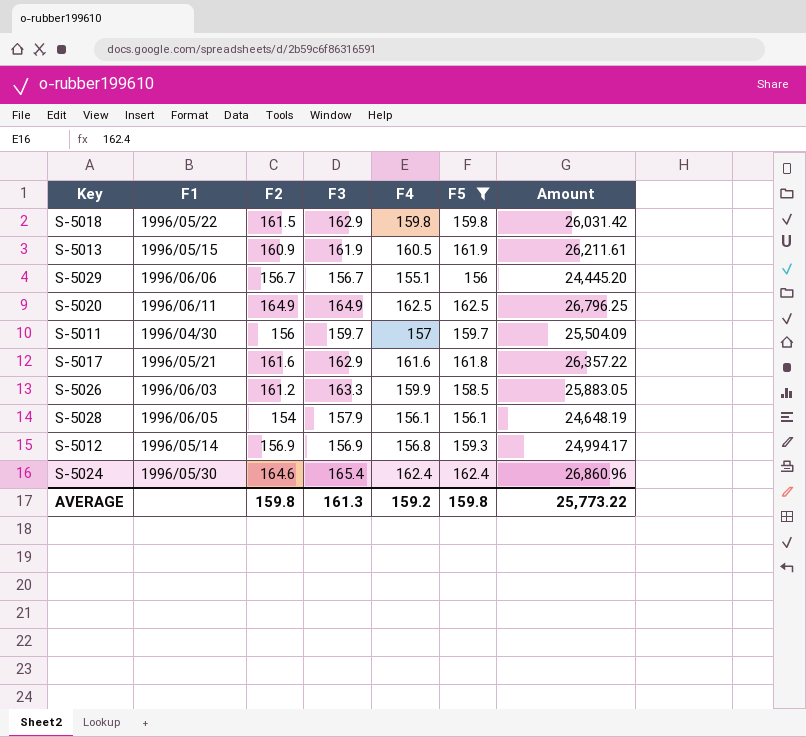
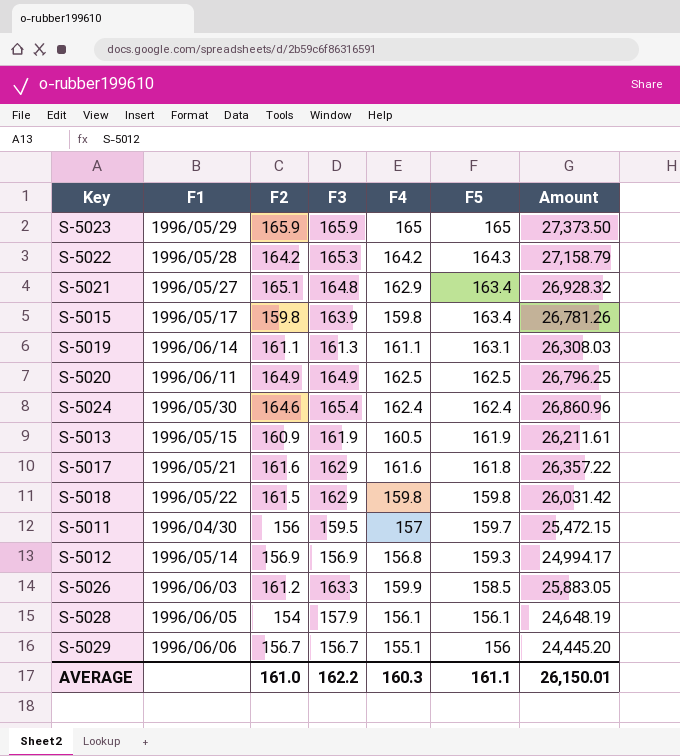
filter: F5 <= 162.5 -> none
row order: none -> F5 descending
S-5011 | F3: 159.7 -> 159.5
S-5011 | Amount: 25,504.09 -> 25,472.15
AVERAGE | F2: 159.8 -> 161.0
AVERAGE | F3: 161.3 -> 162.2
AVERAGE | F4: 159.2 -> 160.3
AVERAGE | F5: 159.8 -> 161.1
AVERAGE | Amount: 25,773.22 -> 26,150.01

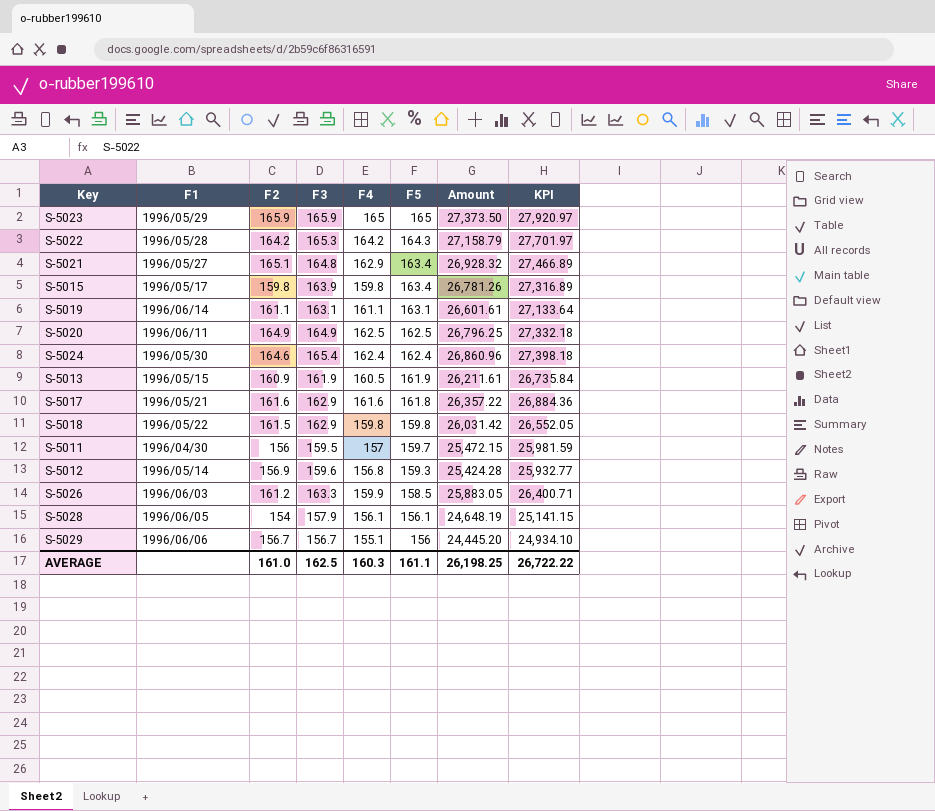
column KPI | formula: none -> [Amount] * 1.02
S-5019 | F3: 161.3 -> 163.1
S-5019 | Amount: 26,308.03 -> 26,601.61
S-5012 | F3: 156.9 -> 159.6
S-5012 | Amount: 24,994.17 -> 25,424.28
AVERAGE | F3: 162.2 -> 162.5
AVERAGE | Amount: 26,150.01 -> 26,198.25

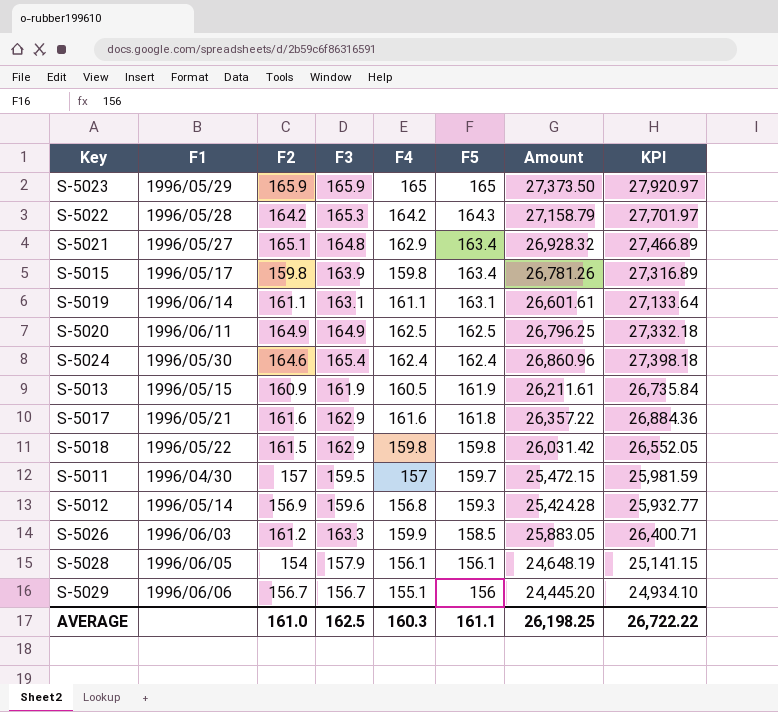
S-5011 | F2: 156 -> 157

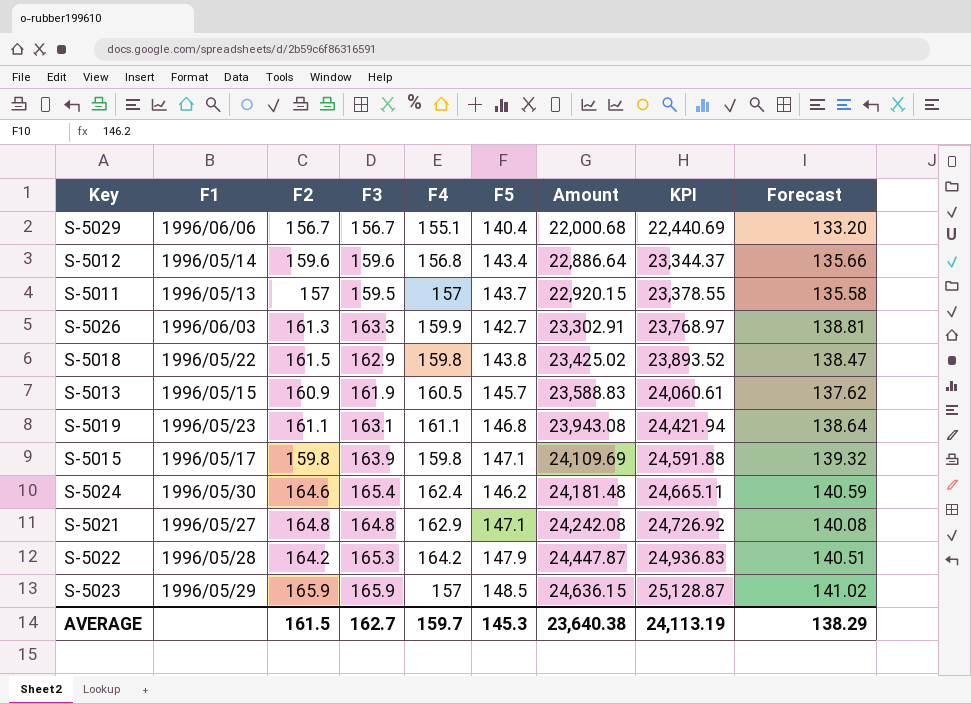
row order: F5 descending -> Amount ascending
column Forecast | formula: none -> [F3] * 0.85
row S-5020: 1996/06/11 | 164.9 | 164.9 | 162.5 | 162.5 | 26,796.25 | 27,332.18 -> none
row S-5017: 1996/05/21 | 161.6 | 162.9 | 161.6 | 161.8 | 26,357.22 | 26,884.36 -> none
row S-5028: 1996/06/05 | 154 | 157.9 | 156.1 | 156.1 | 24,648.19 | 25,141.15 -> none
S-5029 | F5: 156 -> 140.4
S-5029 | Amount: 24,445.20 -> 22,000.68
S-5029 | KPI: 24,934.10 -> 22,440.69
S-5012 | F2: 156.9 -> 159.6
S-5012 | F5: 159.3 -> 143.4
S-5012 | Amount: 25,424.28 -> 22,886.64
S-5012 | KPI: 25,932.77 -> 23,344.37
S-5011 | F1: 1996/04/30 -> 1996/05/13
S-5011 | F5: 159.7 -> 143.7
S-5011 | Amount: 25,472.15 -> 22,920.15
S-5011 | KPI: 25,981.59 -> 23,378.55
S-5026 | F2: 161.2 -> 161.3
S-5026 | F5: 158.5 -> 142.7
S-5026 | Amount: 25,883.05 -> 23,302.91
S-5026 | KPI: 26,400.71 -> 23,768.97
S-5018 | F5: 159.8 -> 143.8
S-5018 | Amount: 26,031.42 -> 23,425.02
S-5018 | KPI: 26,552.05 -> 23,893.52
S-5013 | F5: 161.9 -> 145.7
S-5013 | Amount: 26,211.61 -> 23,588.83
S-5013 | KPI: 26,735.84 -> 24,060.61
S-5019 | F1: 1996/06/14 -> 1996/05/23
S-5019 | F5: 163.1 -> 146.8
S-5019 | Amount: 26,601.61 -> 23,943.08
S-5019 | KPI: 27,133.64 -> 24,421.94
S-5015 | F5: 163.4 -> 147.1
S-5015 | Amount: 26,781.26 -> 24,109.69
S-5015 | KPI: 27,316.89 -> 24,591.88
S-5024 | F5: 162.4 -> 146.2
S-5024 | Amount: 26,860.96 -> 24,181.48
S-5024 | KPI: 27,398.18 -> 24,665.11
S-5021 | F2: 165.1 -> 164.8
S-5021 | F5: 163.4 -> 147.1
S-5021 | Amount: 26,928.32 -> 24,242.08
S-5021 | KPI: 27,466.89 -> 24,726.92
S-5022 | F5: 164.3 -> 147.9
S-5022 | Amount: 27,158.79 -> 24,447.87
S-5022 | KPI: 27,701.97 -> 24,936.83
S-5023 | F4: 165 -> 157
S-5023 | F5: 165 -> 148.5
S-5023 | Amount: 27,373.50 -> 24,636.15
S-5023 | KPI: 27,920.97 -> 25,128.87
AVERAGE | F2: 161.0 -> 161.5
AVERAGE | F3: 162.5 -> 162.7
AVERAGE | F4: 160.3 -> 159.7
AVERAGE | F5: 161.1 -> 145.3
AVERAGE | Amount: 26,198.25 -> 23,640.38
AVERAGE | KPI: 26,722.22 -> 24,113.19

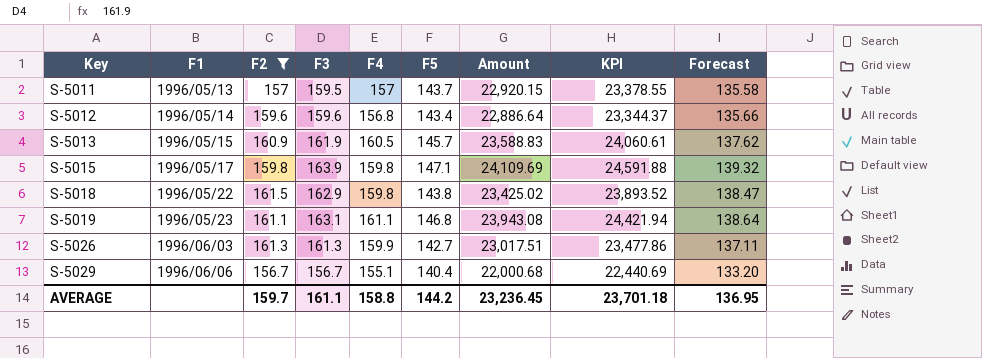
filter: none -> F2 <= 161.5
row order: Amount ascending -> Key ascending
S-5026 | F3: 163.3 -> 161.3
S-5026 | Amount: 23,302.91 -> 23,017.51
S-5026 | KPI: 23,768.97 -> 23,477.86
S-5026 | Forecast: 138.81 -> 137.11
AVERAGE | F2: 161.5 -> 159.7
AVERAGE | F3: 162.7 -> 161.1
AVERAGE | F4: 159.7 -> 158.8
AVERAGE | F5: 145.3 -> 144.2
AVERAGE | Amount: 23,640.38 -> 23,236.45
AVERAGE | KPI: 24,113.19 -> 23,701.18
AVERAGE | Forecast: 138.29 -> 136.95

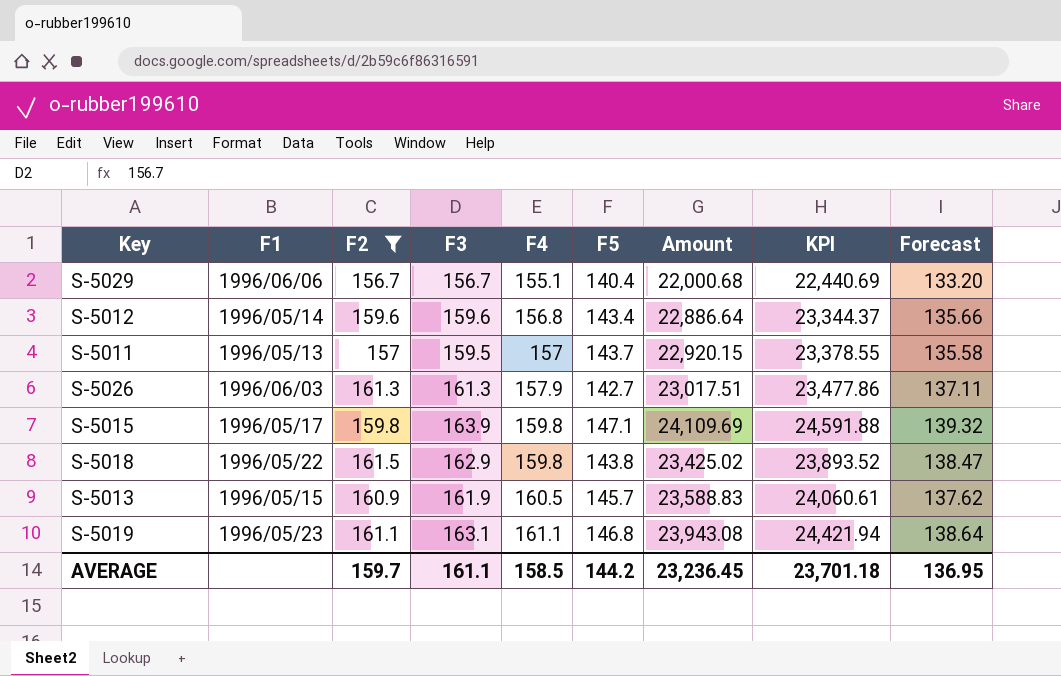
row order: Key ascending -> F4 ascending
S-5026 | F4: 159.9 -> 157.9
AVERAGE | F4: 158.8 -> 158.5

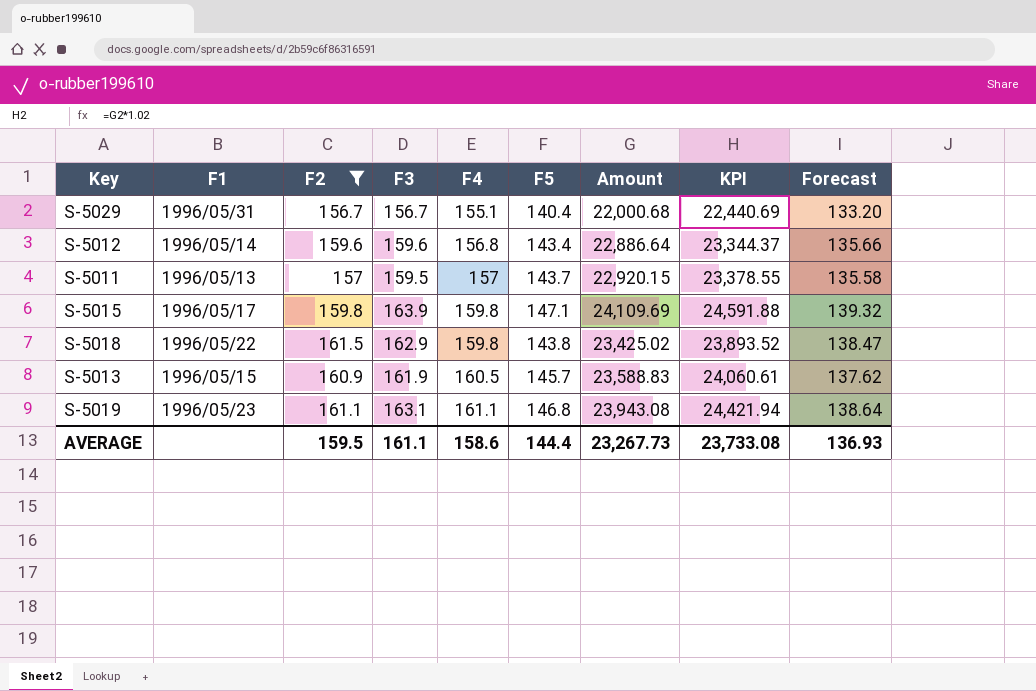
row S-5026: 1996/06/03 | 161.3 | 161.3 | 157.9 | 142.7 | 23,017.51 | 23,477.86 | 137.11 -> none
S-5029 | F1: 1996/06/06 -> 1996/05/31
AVERAGE | F2: 159.7 -> 159.5
AVERAGE | F4: 158.5 -> 158.6
AVERAGE | F5: 144.2 -> 144.4
AVERAGE | Amount: 23,236.45 -> 23,267.73
AVERAGE | KPI: 23,701.18 -> 23,733.08
AVERAGE | Forecast: 136.95 -> 136.93

